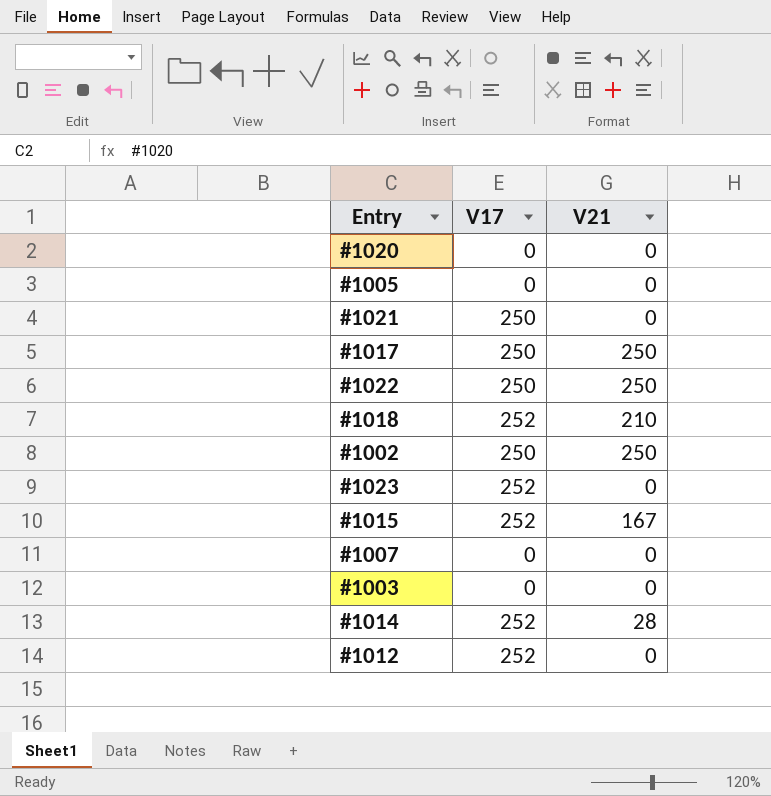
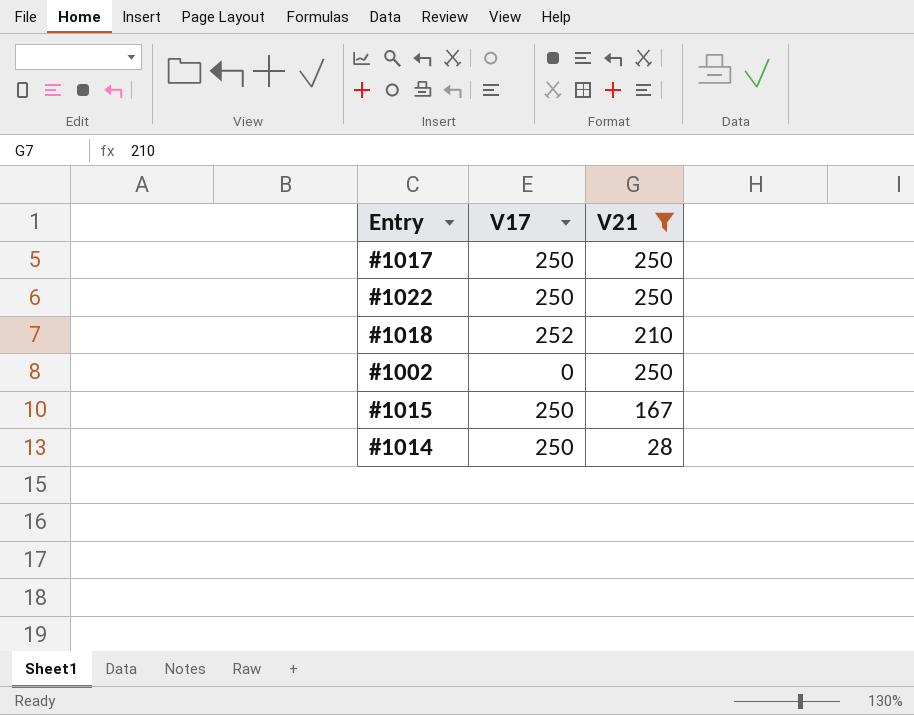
filter: none -> V21 != 0
#1002 | V17: 250 -> 0
#1015 | V17: 252 -> 250
#1014 | V17: 252 -> 250

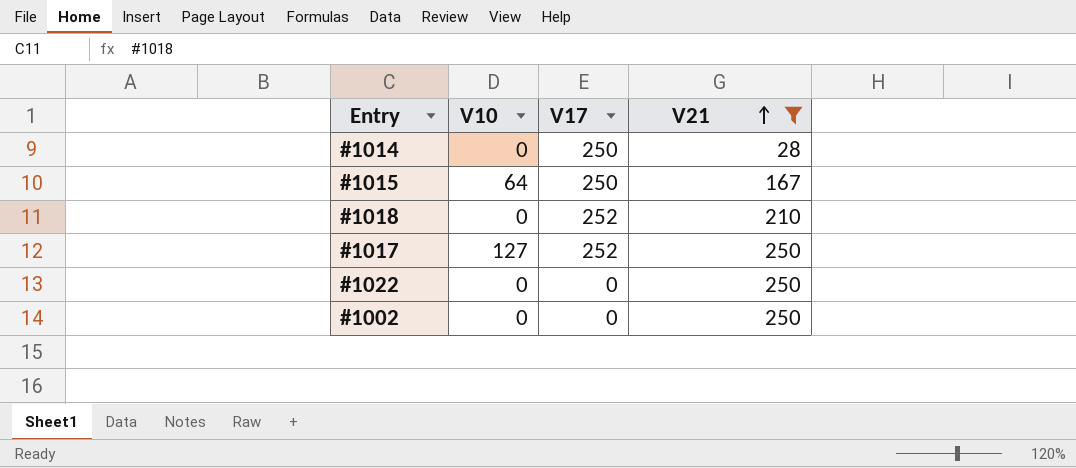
row order: none -> V21 ascending
column V10 | position: none -> 2
#1017 | V17: 250 -> 252
#1022 | V17: 250 -> 0

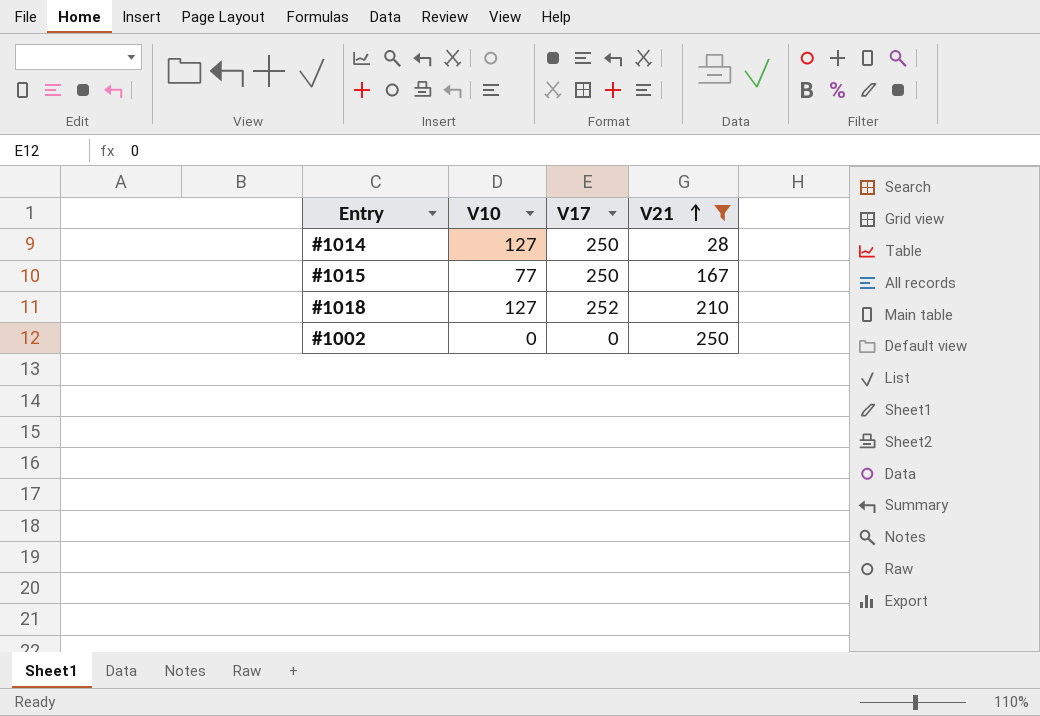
row #1017: 127 | 252 | 250 -> none
row #1022: 0 | 0 | 250 -> none
#1014 | V10: 0 -> 127
#1015 | V10: 64 -> 77
#1018 | V10: 0 -> 127

